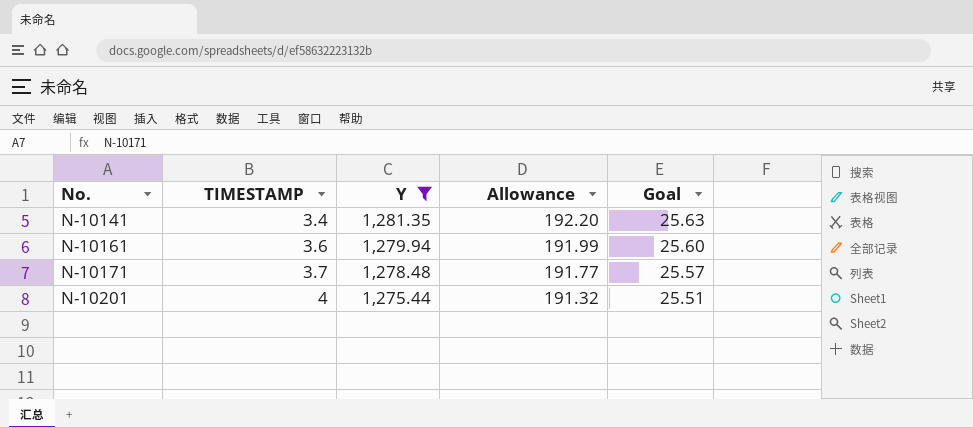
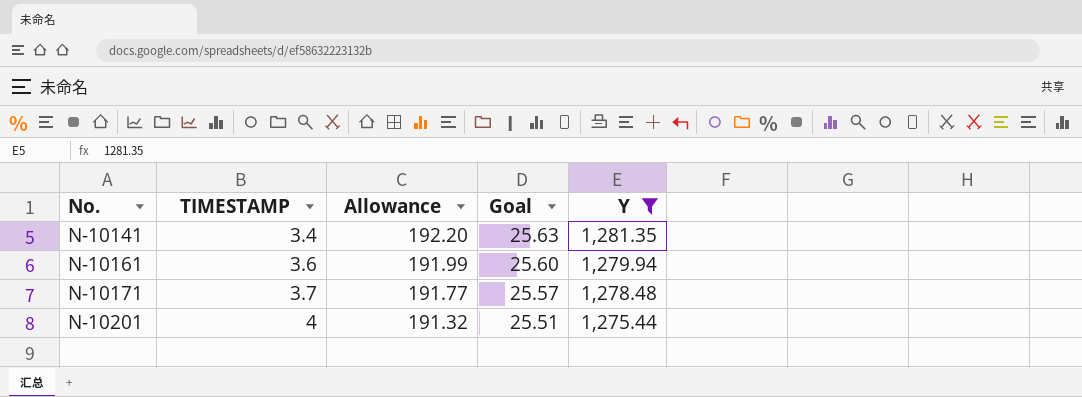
column Y | position: 3 -> 5

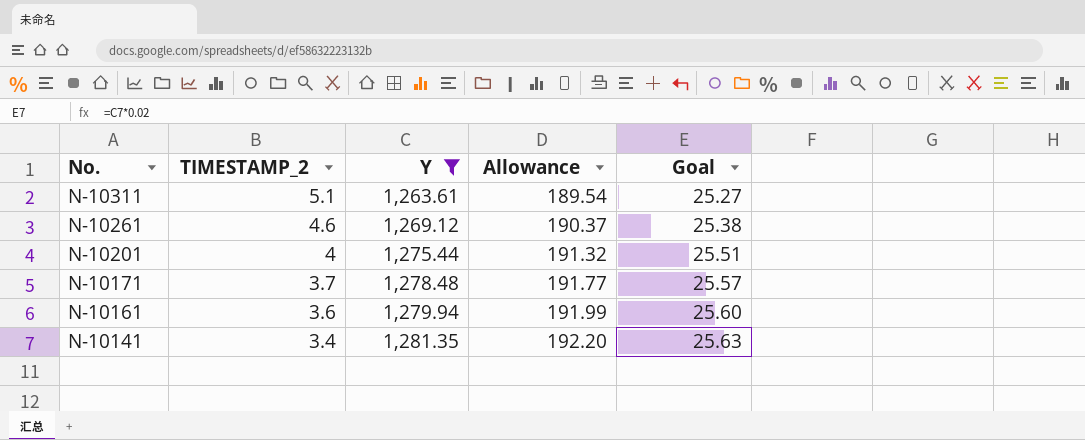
row order: No. ascending -> No. descending
column name: TIMESTAMP -> TIMESTAMP_2
column Y | position: 5 -> 3
row N-10311: none -> 5.1 | 1,263.61 | 189.54 | 25.27
row N-10261: none -> 4.6 | 1,269.12 | 190.37 | 25.38

